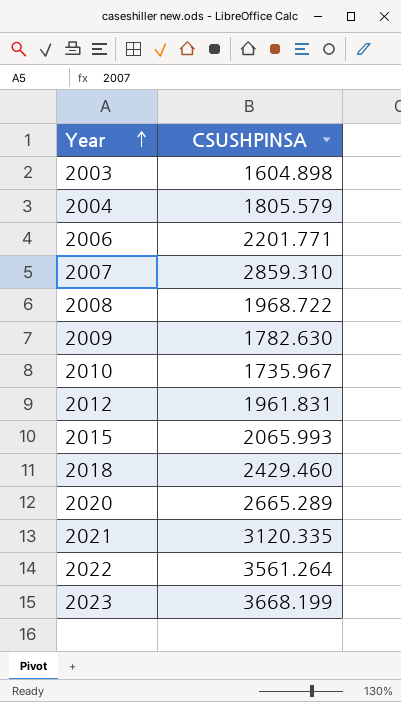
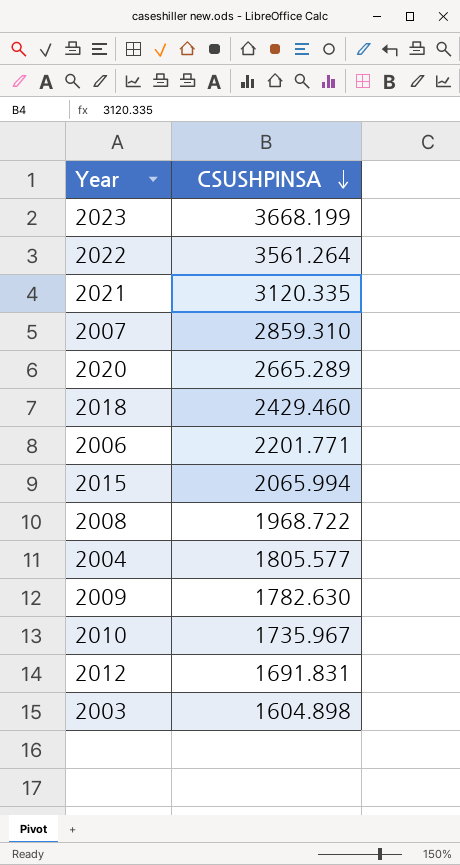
row order: Year ascending -> CSUSHPINSA descending
2015 | CSUSHPINSA: 2065.993 -> 2065.994
2004 | CSUSHPINSA: 1805.579 -> 1805.577
2012 | CSUSHPINSA: 1961.831 -> 1691.831

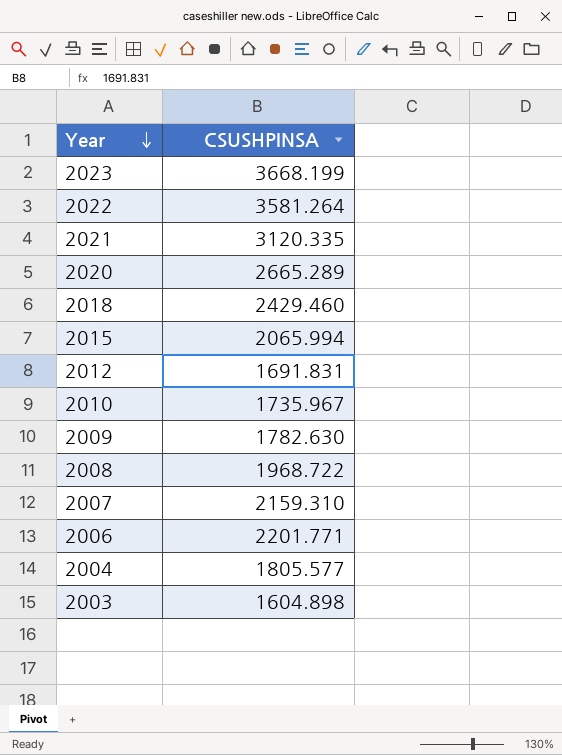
row order: CSUSHPINSA descending -> Year descending
2022 | CSUSHPINSA: 3561.264 -> 3581.264
2007 | CSUSHPINSA: 2859.310 -> 2159.310

